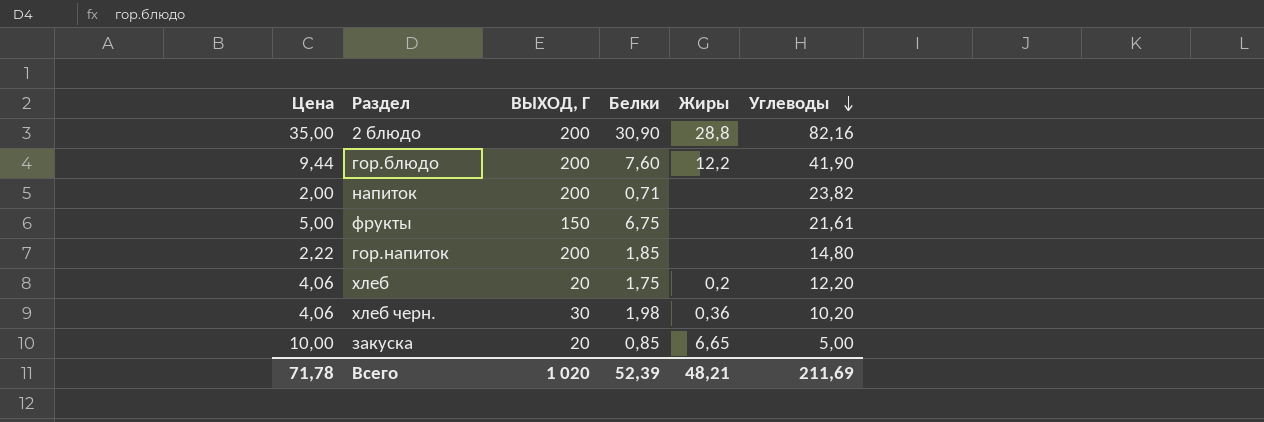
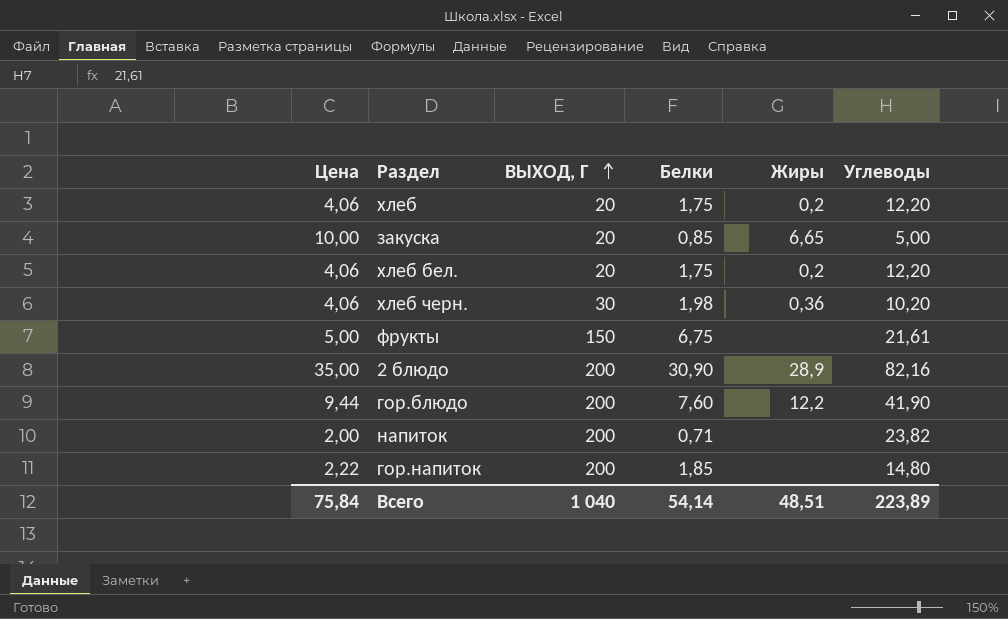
row order: Углеводы descending -> ВЫХОД, Г ascending
row хлеб бел.: none -> 4,06 | 20 | 1,75 | 0,2 | 12,20
2 блюдо | Жиры: 28,8 -> 28,9
Всего | Цена: 71,78 -> 75,84
Всего | ВЫХОД, Г: 1 020 -> 1 040
Всего | Белки: 52,39 -> 54,14
Всего | Жиры: 48,21 -> 48,51
Всего | Углеводы: 211,69 -> 223,89

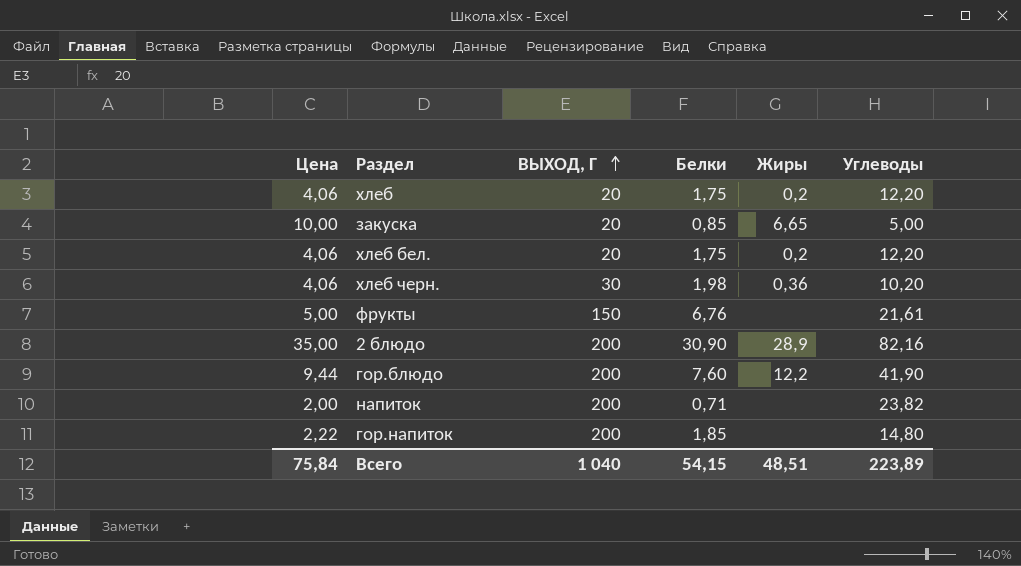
фрукты | Белки: 6,75 -> 6,76
Всего | Белки: 54,14 -> 54,15

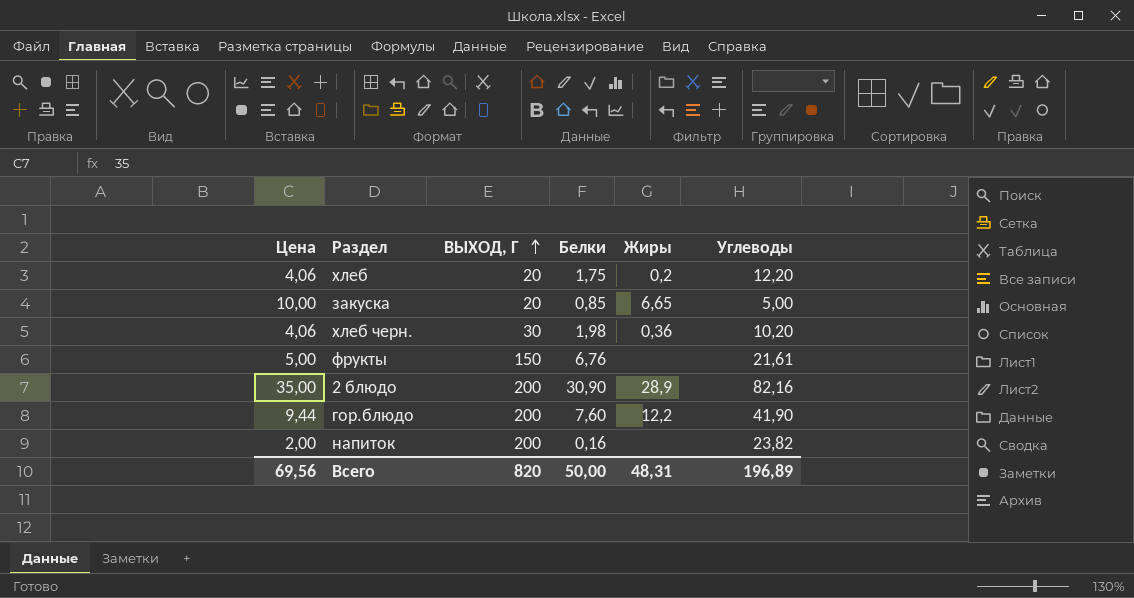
row хлеб бел.: 4,06 | 20 | 1,75 | 0,2 | 12,20 -> none
row гор.напиток: 2,22 | 200 | 1,85 | none | 14,80 -> none
напиток | Белки: 0,71 -> 0,16
Всего | Цена: 75,84 -> 69,56
Всего | ВЫХОД, Г: 1 040 -> 820
Всего | Белки: 54,15 -> 50,00
Всего | Жиры: 48,51 -> 48,31
Всего | Углеводы: 223,89 -> 196,89

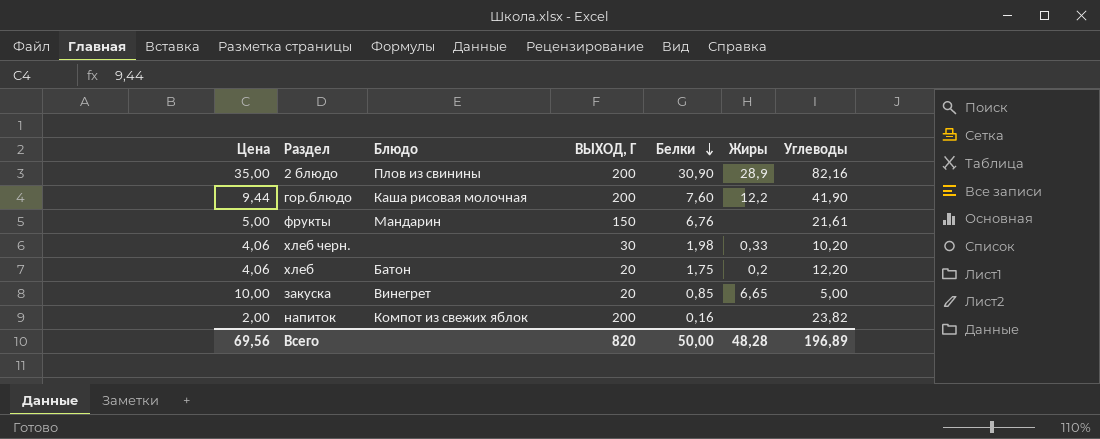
row order: ВЫХОД, Г ascending -> Белки descending
column Блюдо | position: none -> 3
хлеб черн. | Жиры: 0,36 -> 0,33
Всего | Жиры: 48,31 -> 48,28

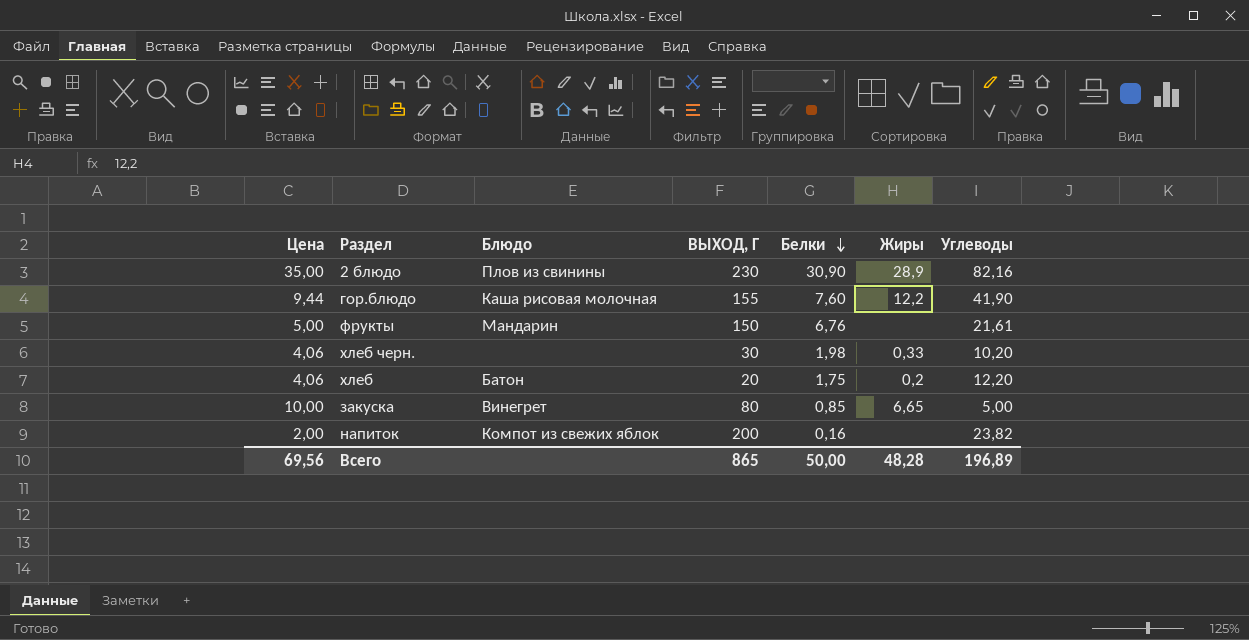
2 блюдо | ВЫХОД, Г: 200 -> 230
гор.блюдо | ВЫХОД, Г: 200 -> 155
закуска | ВЫХОД, Г: 20 -> 80
Всего | ВЫХОД, Г: 820 -> 865

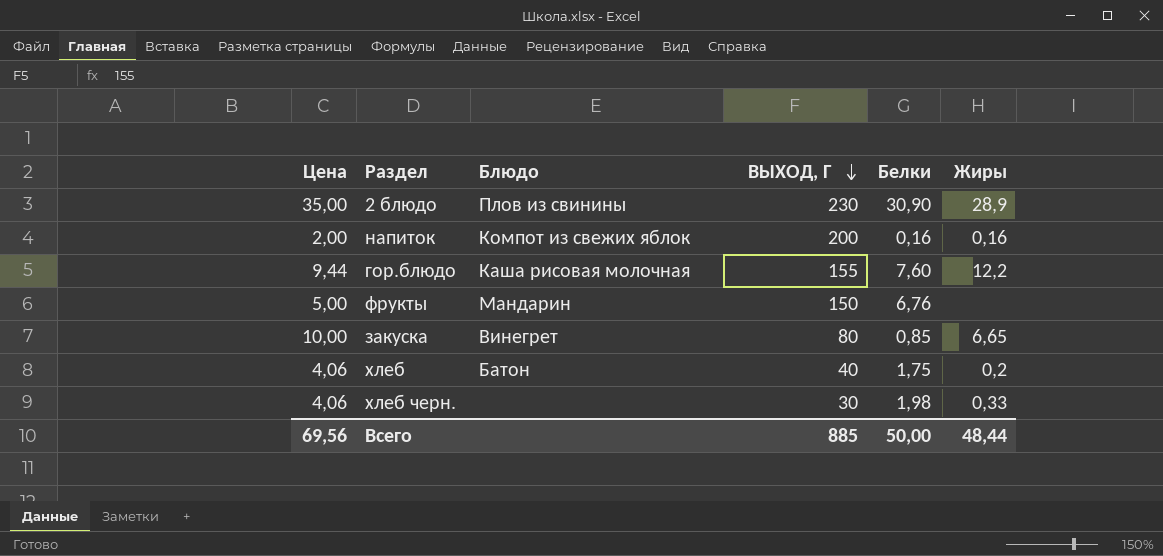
row order: Белки descending -> ВЫХОД, Г descending
column Углеводы | position: 7 -> none
напиток | Жиры: none -> 0,16
хлеб | ВЫХОД, Г: 20 -> 40
Всего | ВЫХОД, Г: 865 -> 885
Всего | Жиры: 48,28 -> 48,44

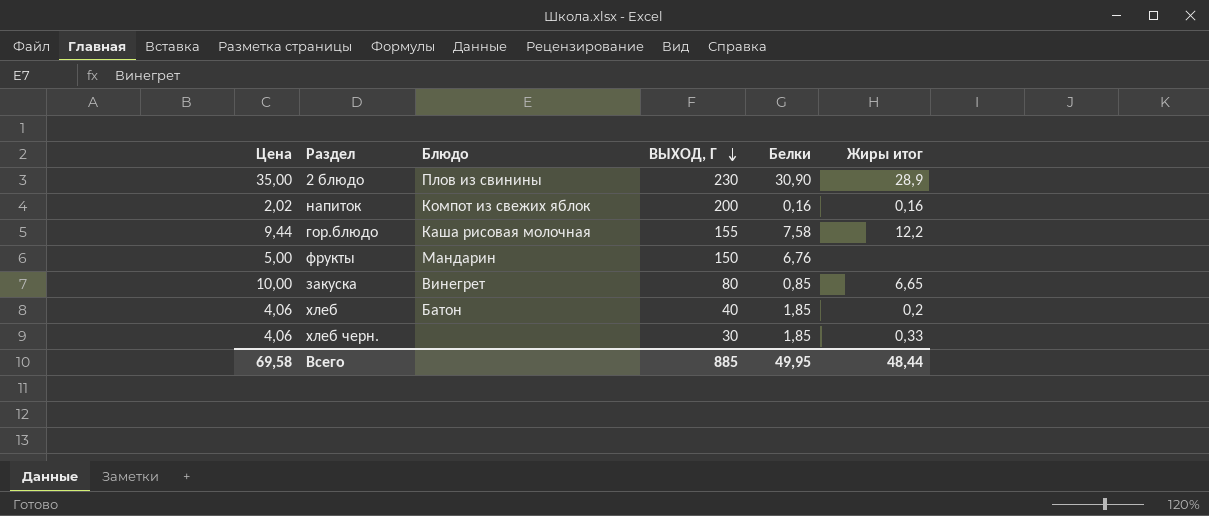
column name: Жиры -> Жиры итог
напиток | Цена: 2,00 -> 2,02
гор.блюдо | Белки: 7,60 -> 7,58
хлеб | Белки: 1,75 -> 1,85
хлеб черн. | Белки: 1,98 -> 1,85
Всего | Цена: 69,56 -> 69,58
Всего | Белки: 50,00 -> 49,95

